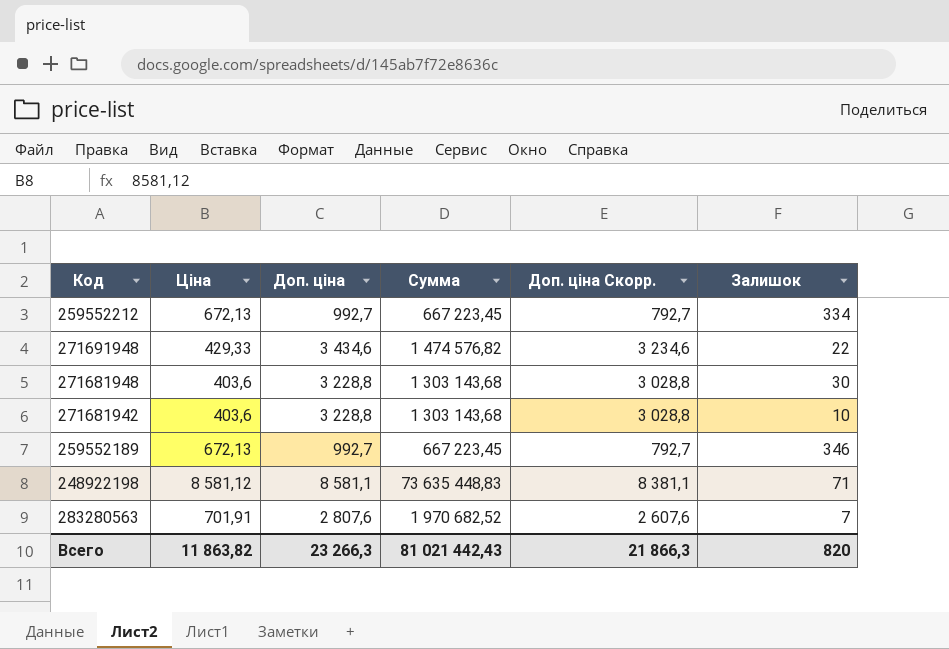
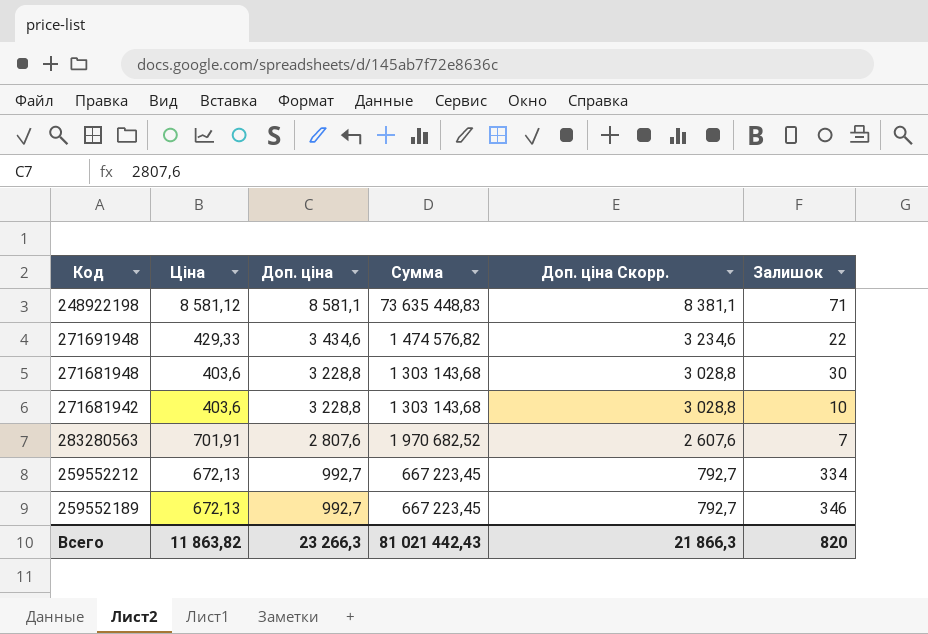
row order: none -> Доп. ціна descending

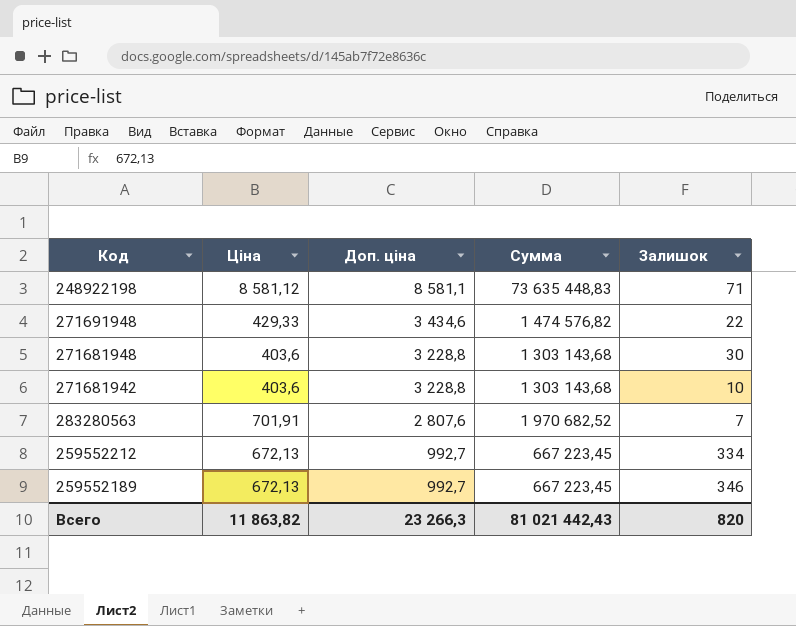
column Доп. ціна Скорр. | formula: [Доп. ціна] - 200 -> none

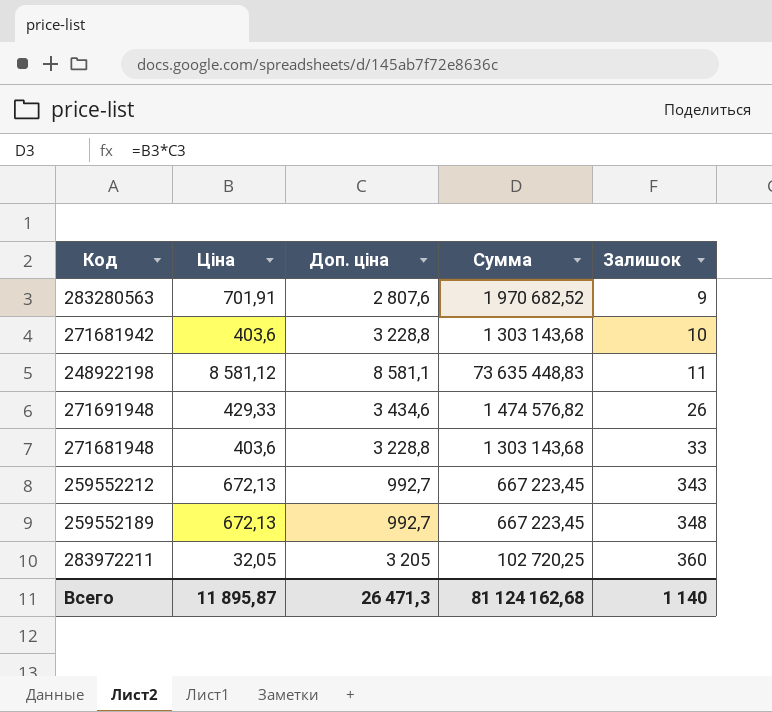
row order: Доп. ціна descending -> Залишок ascending
283280563 | Залишок: 7 -> 9
248922198 | Залишок: 71 -> 11
271691948 | Залишок: 22 -> 26
271681948 | Залишок: 30 -> 33
259552212 | Залишок: 334 -> 343
259552189 | Залишок: 346 -> 348
row 283972211: none -> 32,05 | 3 205 | 102 720,25 | 360
Всего | Ціна: 11 863,82 -> 11 895,87
Всего | Доп. ціна: 23 266,3 -> 26 471,3
Всего | Сумма: 81 021 442,43 -> 81 124 162,68
Всего | Залишок: 820 -> 1 140

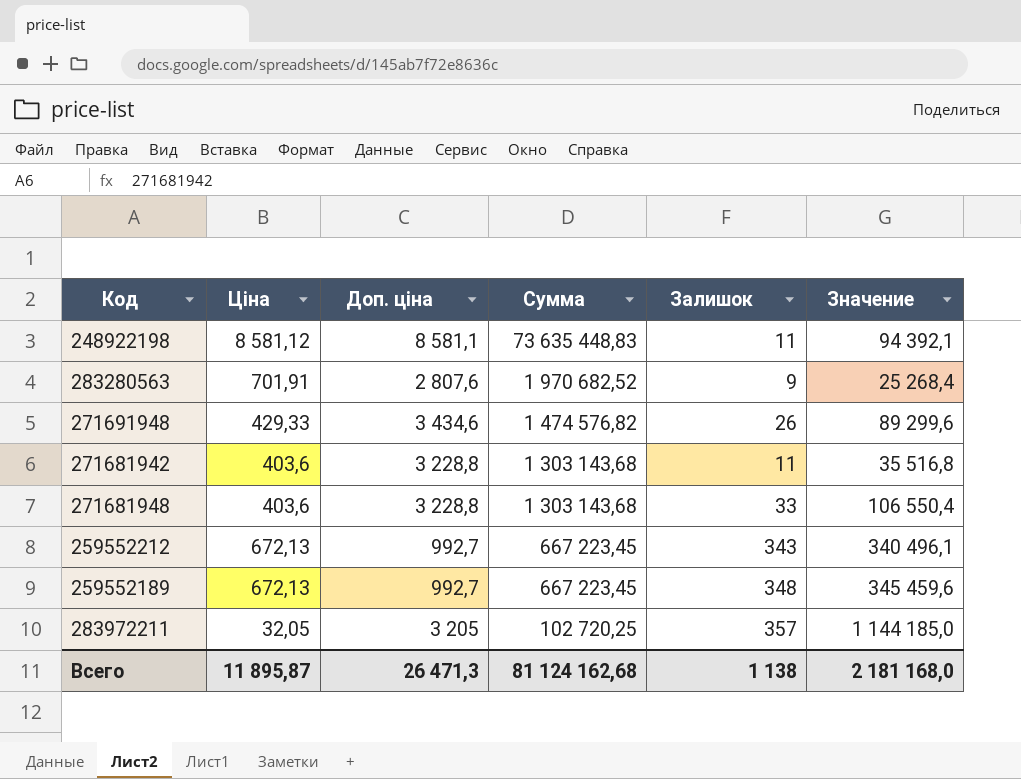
row order: Залишок ascending -> Сумма descending
column Значение | formula: none -> [Доп. ціна] * [Залишок]
271681942 | Залишок: 10 -> 11
283972211 | Залишок: 360 -> 357
Всего | Залишок: 1 140 -> 1 138

